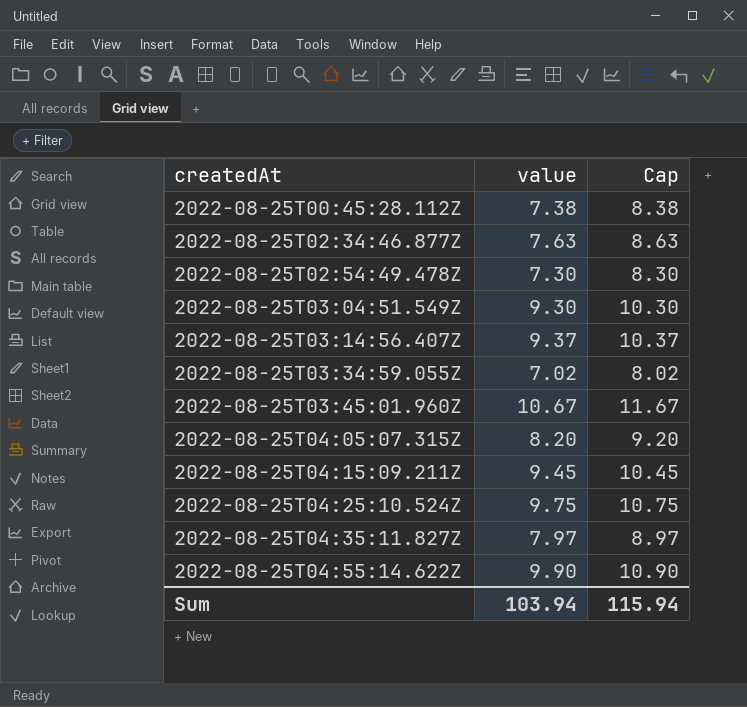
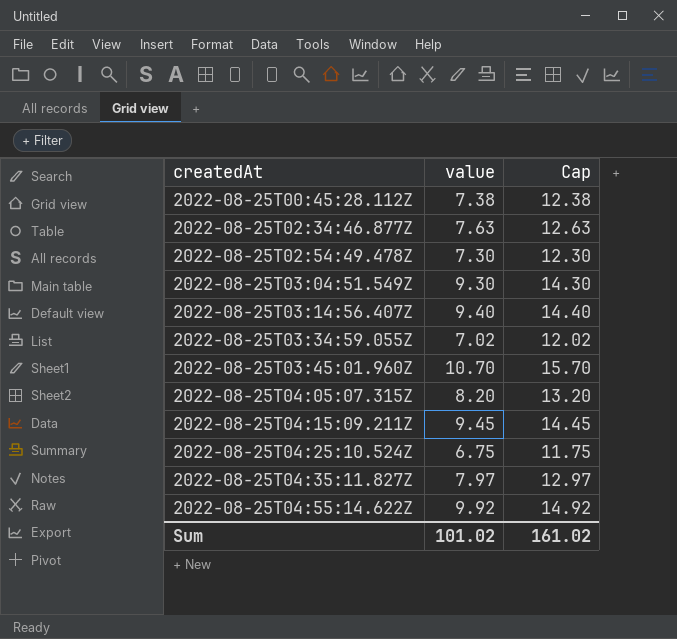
column Cap | formula: [value] + 1 -> [value] + 5
2022-08-25T03:14:56.407Z | value: 9.37 -> 9.40
2022-08-25T03:45:01.960Z | value: 10.67 -> 10.70
2022-08-25T04:25:10.524Z | value: 9.75 -> 6.75
2022-08-25T04:55:14.622Z | value: 9.90 -> 9.92
Sum | value: 103.94 -> 101.02
Sum | Cap: 115.94 -> 161.02

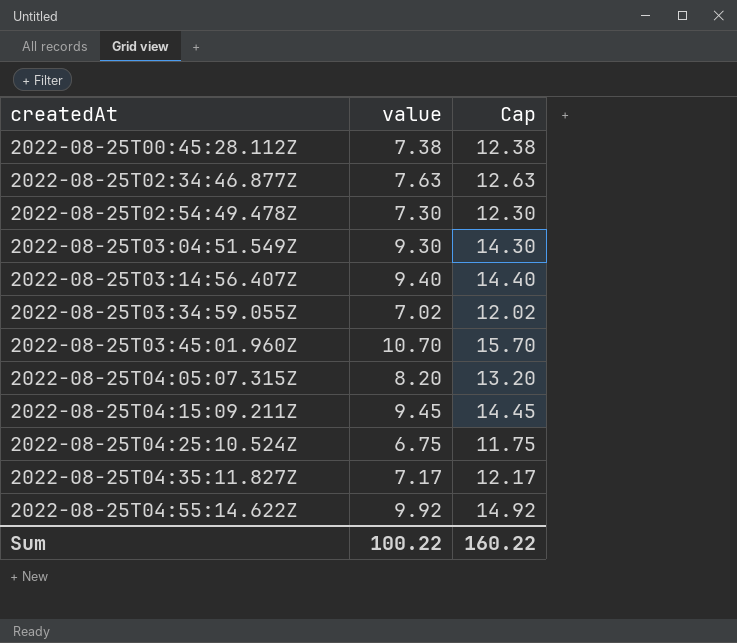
2022-08-25T04:35:11.827Z | value: 7.97 -> 7.17
2022-08-25T04:35:11.827Z | Cap: 12.97 -> 12.17
Sum | value: 101.02 -> 100.22
Sum | Cap: 161.02 -> 160.22

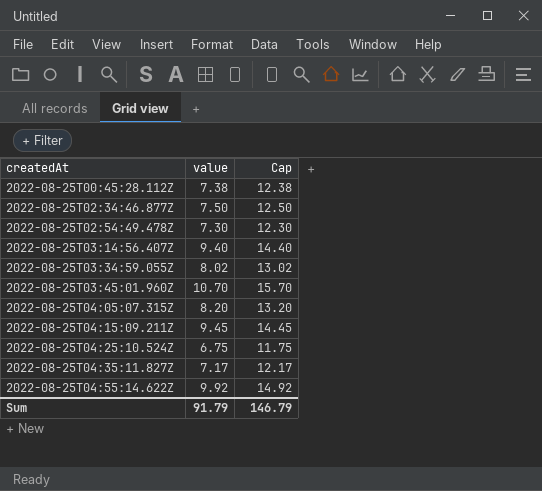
row 2022-08-25T03:04:51.549Z: 9.30 | 14.30 -> none
2022-08-25T02:34:46.877Z | value: 7.63 -> 7.50
2022-08-25T02:34:46.877Z | Cap: 12.63 -> 12.50
2022-08-25T03:34:59.055Z | value: 7.02 -> 8.02
2022-08-25T03:34:59.055Z | Cap: 12.02 -> 13.02
Sum | value: 100.22 -> 91.79
Sum | Cap: 160.22 -> 146.79

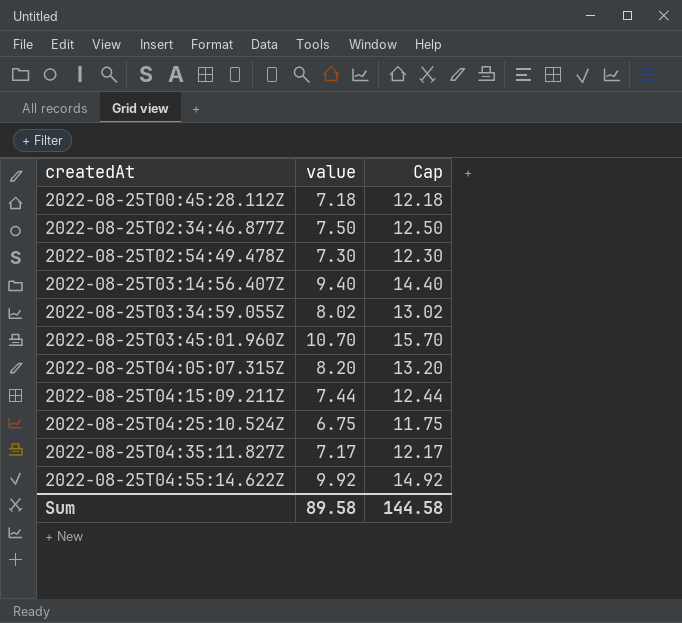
2022-08-25T00:45:28.112Z | value: 7.38 -> 7.18
2022-08-25T00:45:28.112Z | Cap: 12.38 -> 12.18
2022-08-25T04:15:09.211Z | value: 9.45 -> 7.44
2022-08-25T04:15:09.211Z | Cap: 14.45 -> 12.44
Sum | value: 91.79 -> 89.58
Sum | Cap: 146.79 -> 144.58

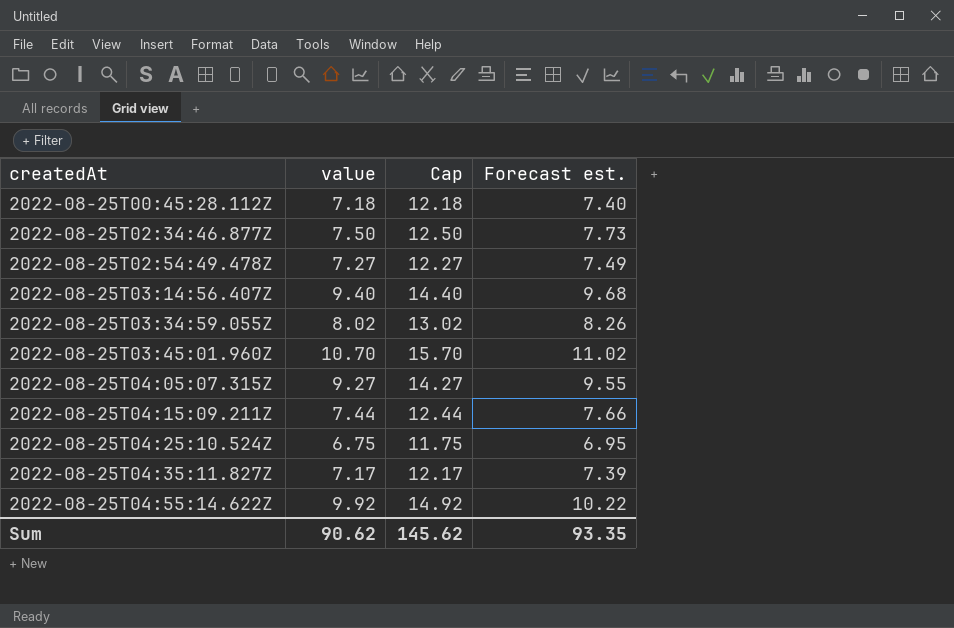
column Forecast est. | formula: none -> [value] * 1.03
2022-08-25T02:54:49.478Z | value: 7.30 -> 7.27
2022-08-25T02:54:49.478Z | Cap: 12.30 -> 12.27
2022-08-25T04:05:07.315Z | value: 8.20 -> 9.27
2022-08-25T04:05:07.315Z | Cap: 13.20 -> 14.27
Sum | value: 89.58 -> 90.62
Sum | Cap: 144.58 -> 145.62

